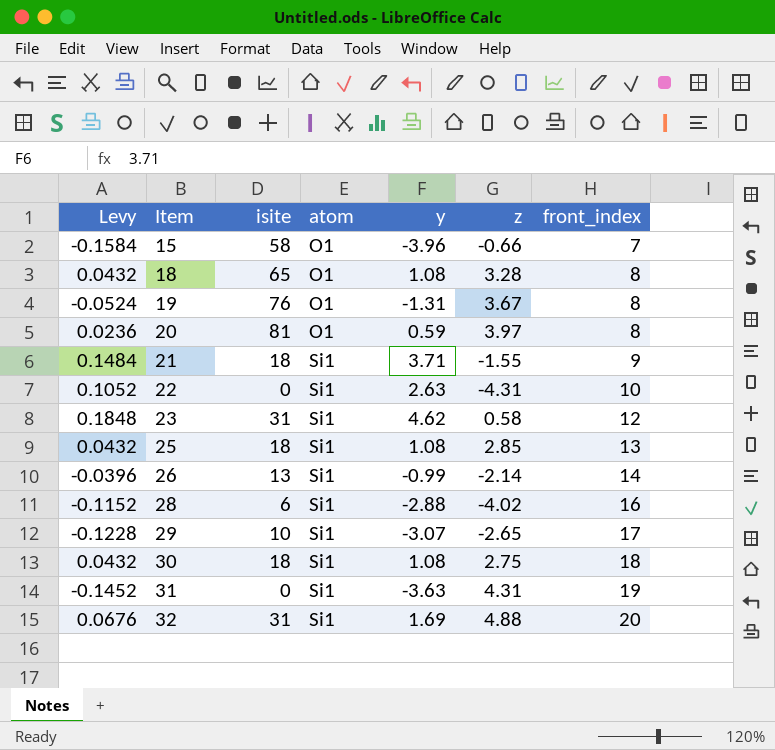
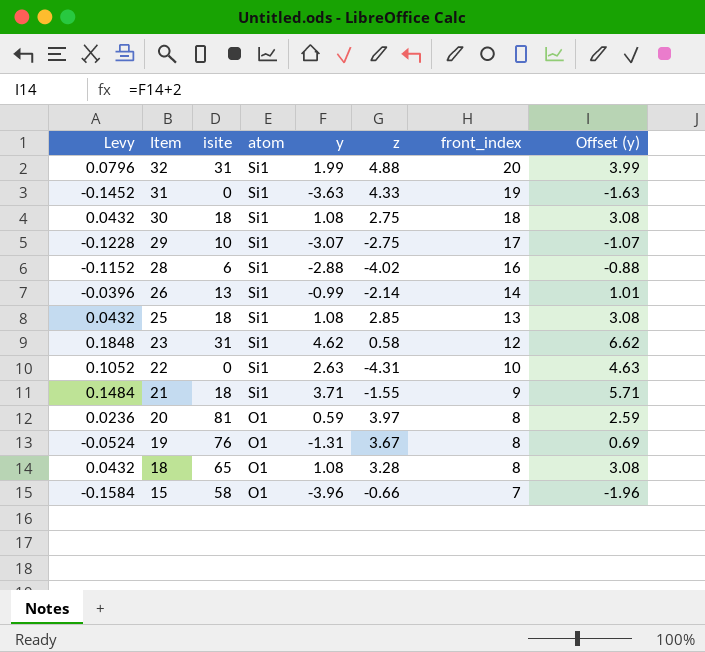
row order: Item ascending -> Item descending
column Offset (y) | formula: none -> [y] + 2
32 | Levy: 0.0676 -> 0.0796
32 | y: 1.69 -> 1.99
31 | z: 4.31 -> 4.33
29 | z: -2.65 -> -2.75

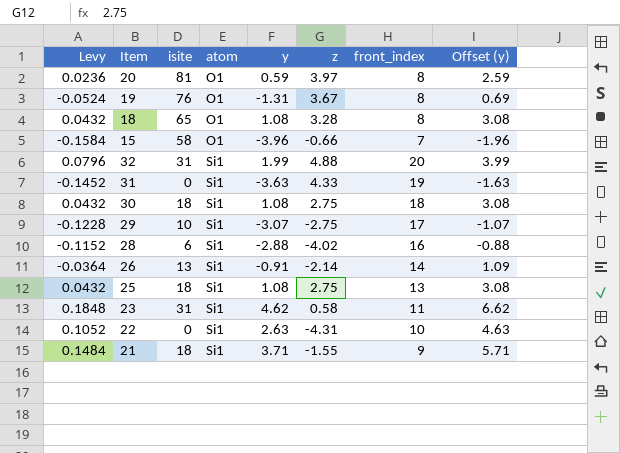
row order: Item descending -> atom ascending
26 | Levy: -0.0396 -> -0.0364
26 | y: -0.99 -> -0.91
26 | Offset (y): 1.01 -> 1.09
25 | z: 2.85 -> 2.75
23 | front_index: 12 -> 11

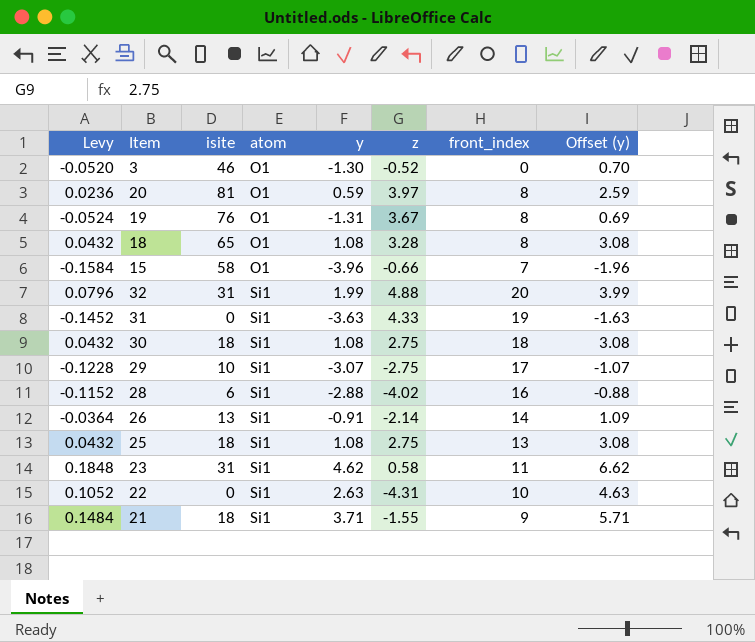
row 3: none -> -0.0520 | 46 | O1 | -1.30 | -0.52 | 0 | 0.70

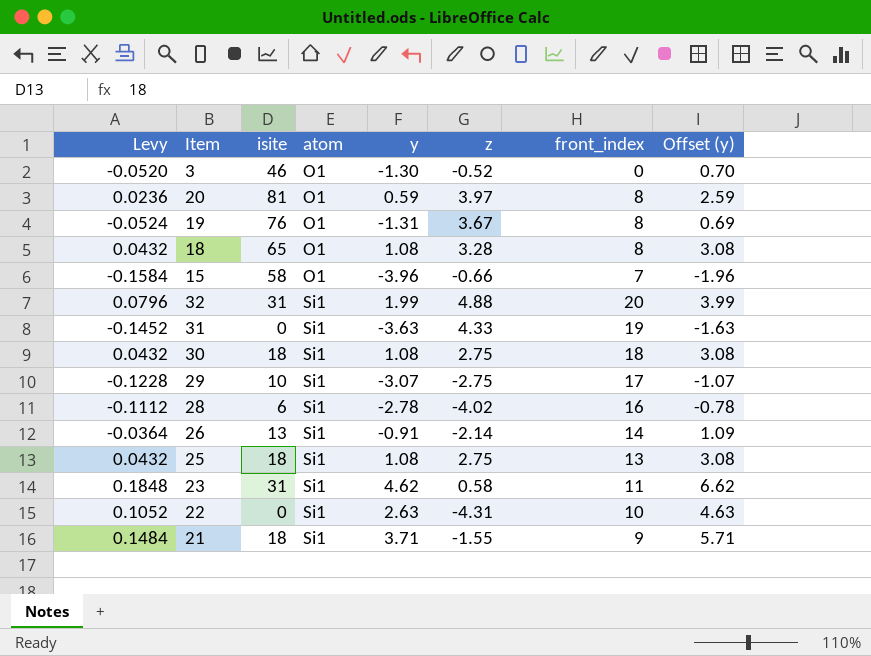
28 | Levy: -0.1152 -> -0.1112
28 | y: -2.88 -> -2.78
28 | Offset (y): -0.88 -> -0.78

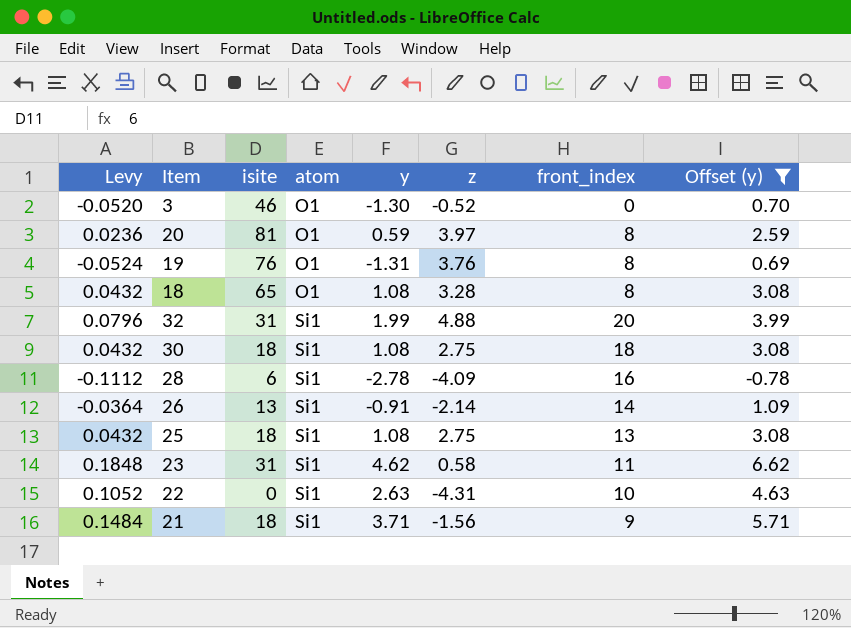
filter: none -> Offset (y) >= -0.78
19 | z: 3.67 -> 3.76
28 | z: -4.02 -> -4.09
21 | z: -1.55 -> -1.56

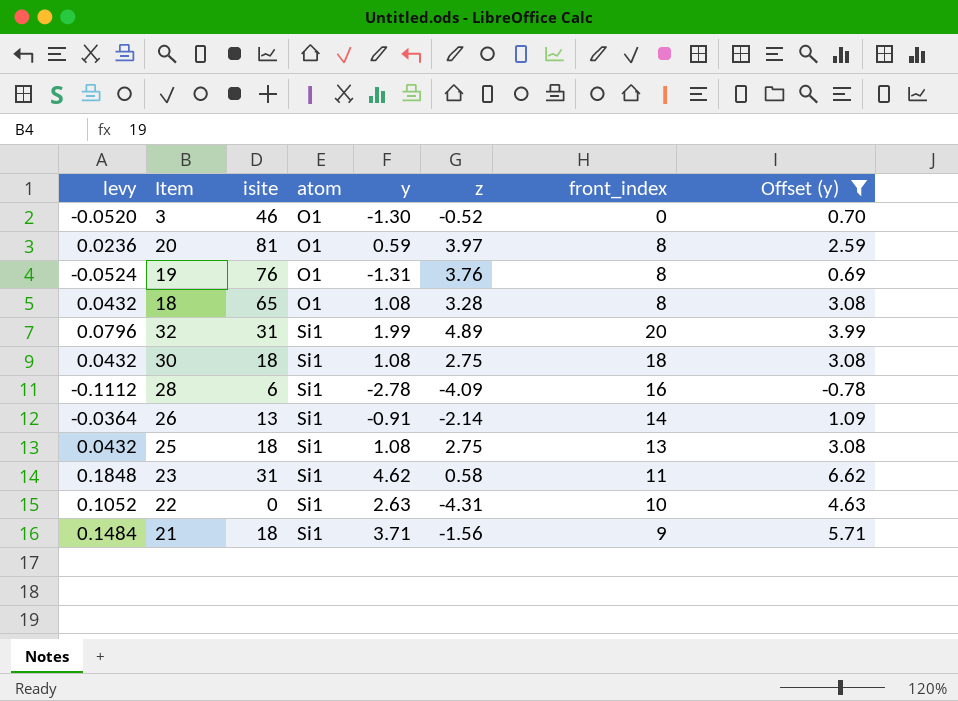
column name: Levy -> levy
32 | z: 4.88 -> 4.89

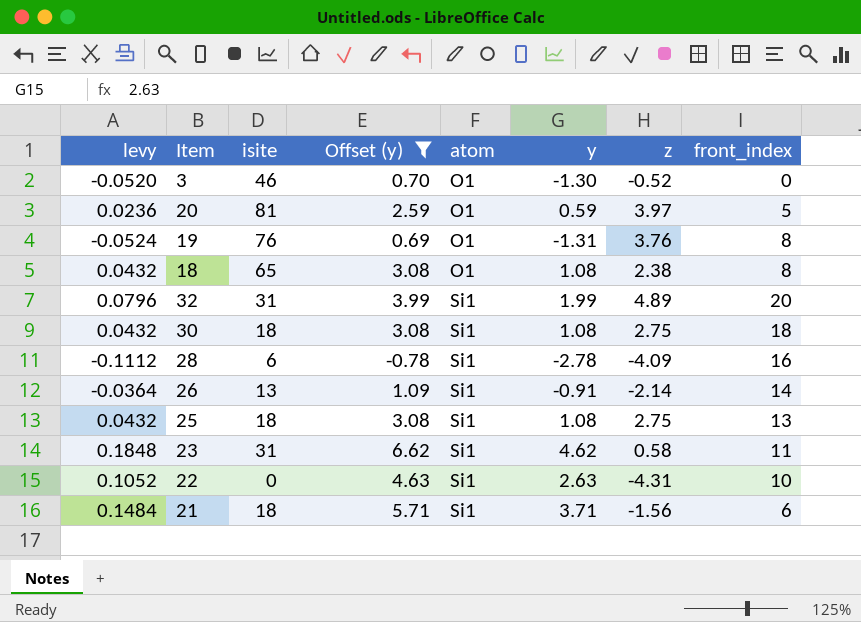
column Offset (y) | position: 8 -> 4
20 | front_index: 8 -> 5
18 | z: 3.28 -> 2.38
21 | front_index: 9 -> 6

